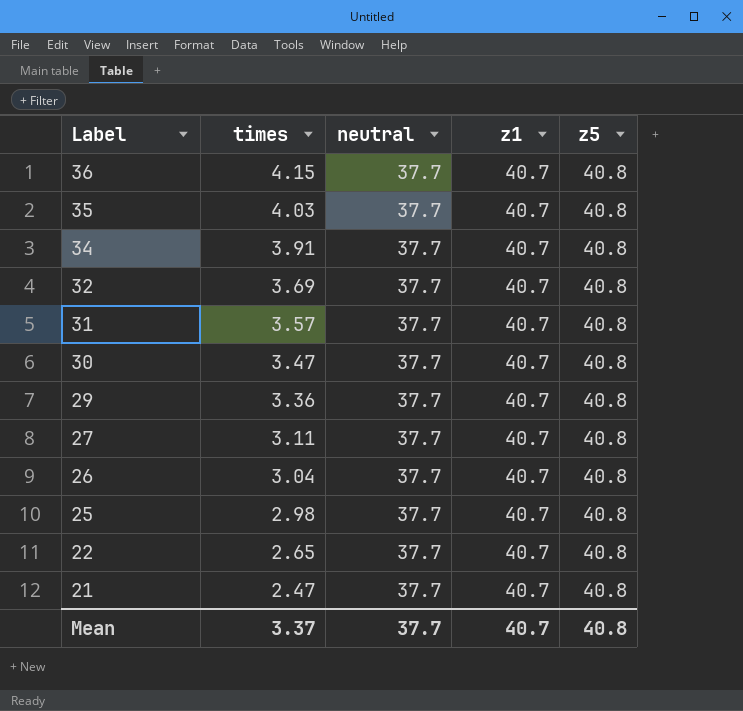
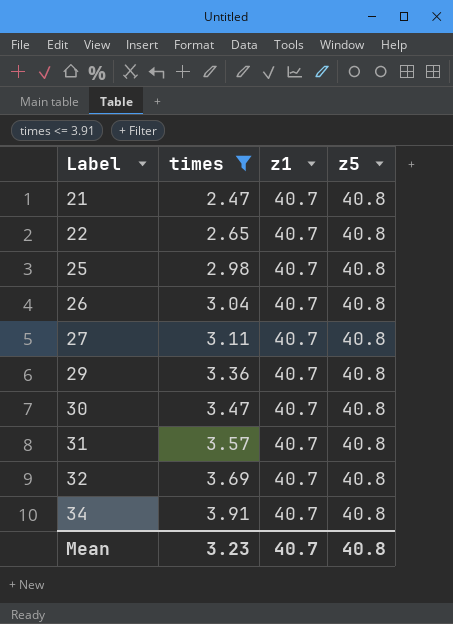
filter: none -> times <= 3.91
row order: Label descending -> Label ascending
column neutral | position: 3 -> none
Mean | times: 3.37 -> 3.23

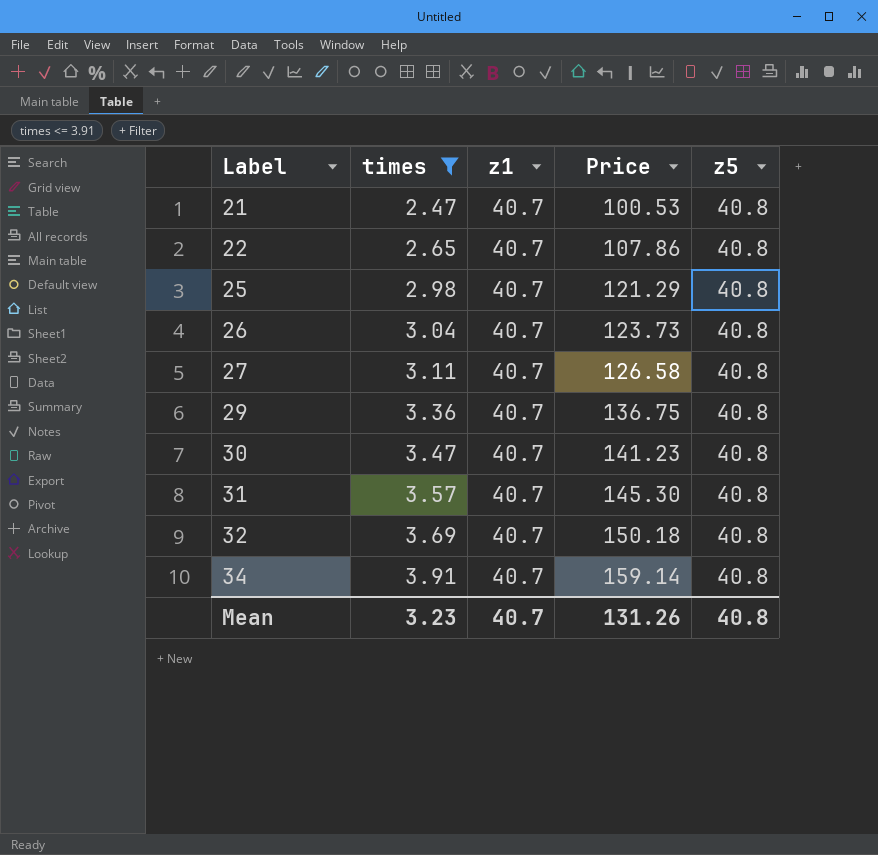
column Price | formula: none -> [times] * [z1]

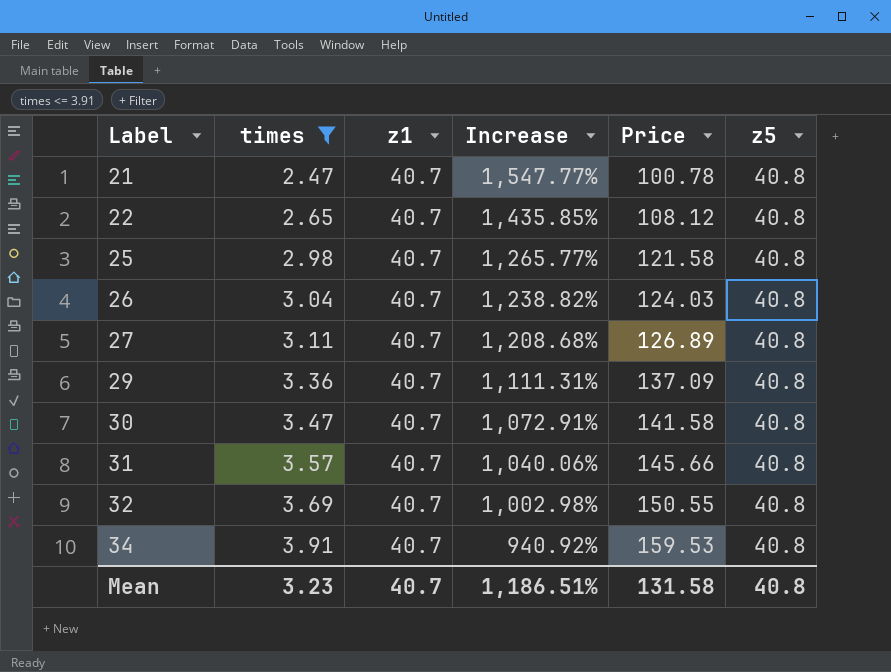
column Increase | formula: none -> ([z1] - [times]) / [times]
column Price | formula: [times] * [z1] -> [times] * [z5]
Mean | Price: 131.26 -> 131.58

